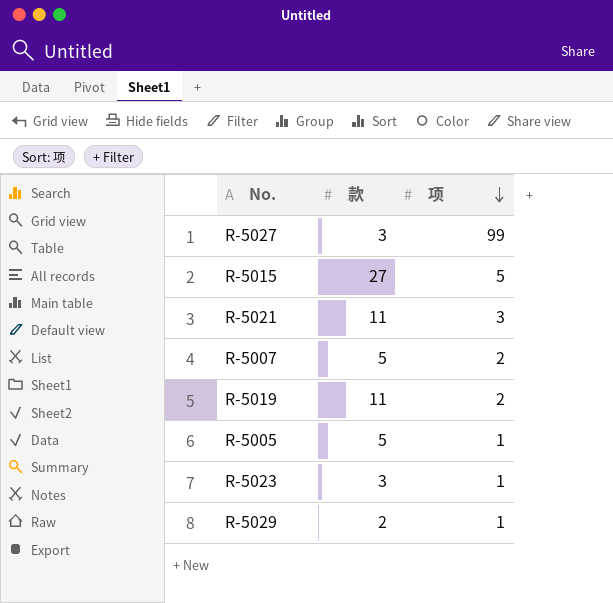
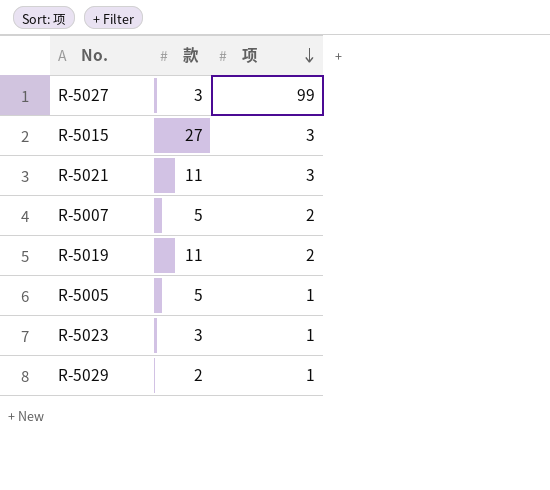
R-5015 | 项: 5 -> 3

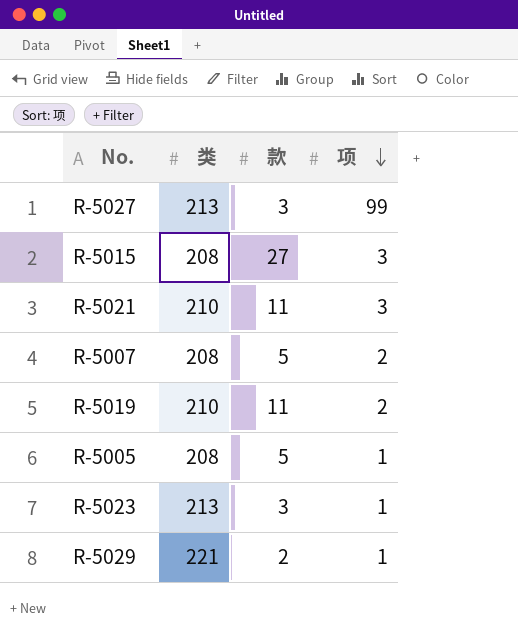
column 类 | position: none -> 2

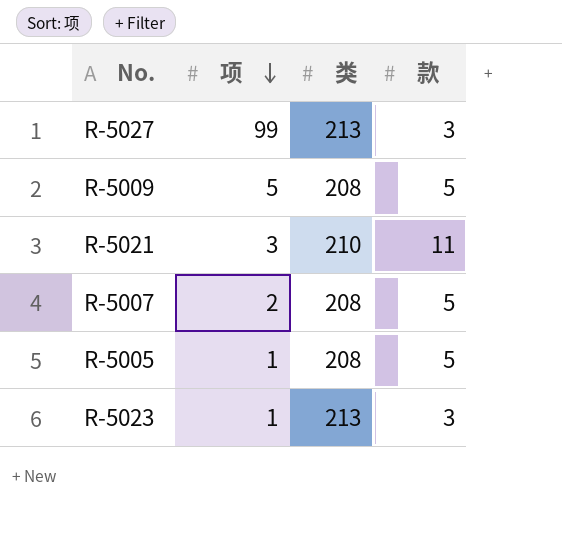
column 项 | position: 4 -> 2
row R-5015: 208 | 27 | 3 -> none
row R-5019: 210 | 11 | 2 -> none
row R-5029: 221 | 2 | 1 -> none
row R-5009: none -> 5 | 208 | 5

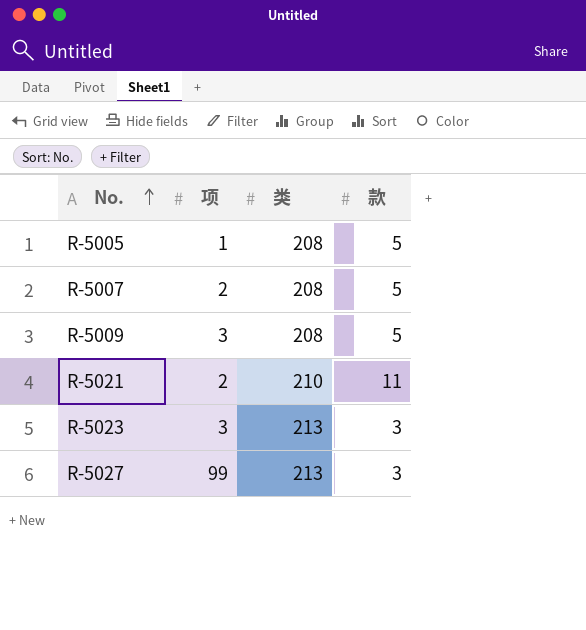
row order: 项 descending -> No. ascending
R-5009 | 项: 5 -> 3
R-5021 | 项: 3 -> 2
R-5023 | 项: 1 -> 3

